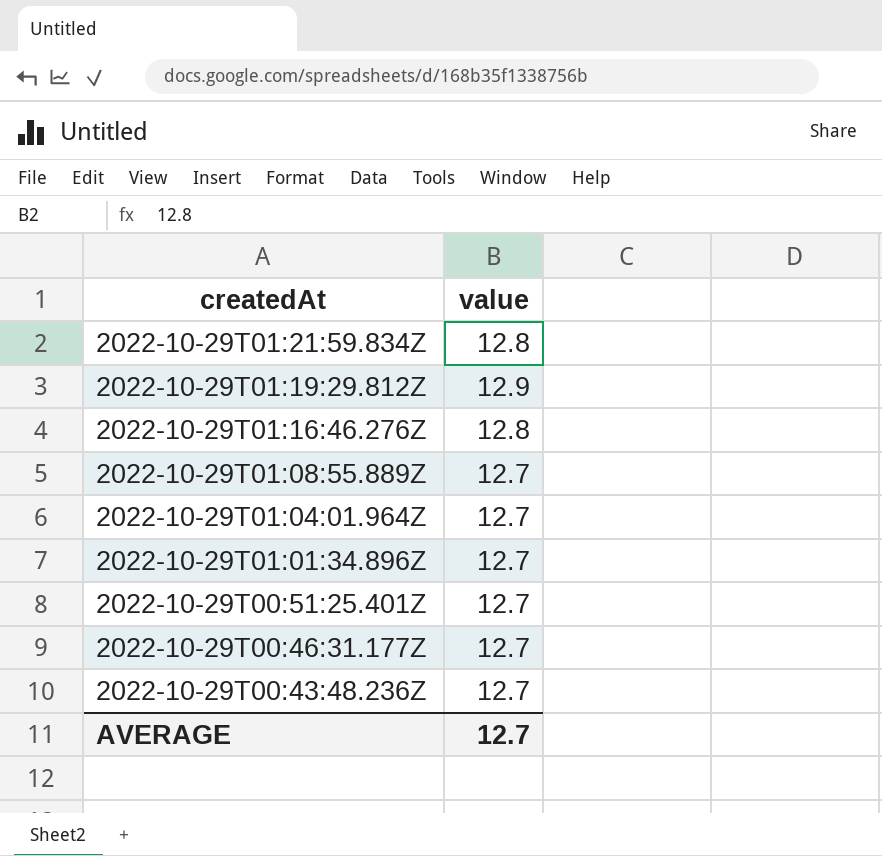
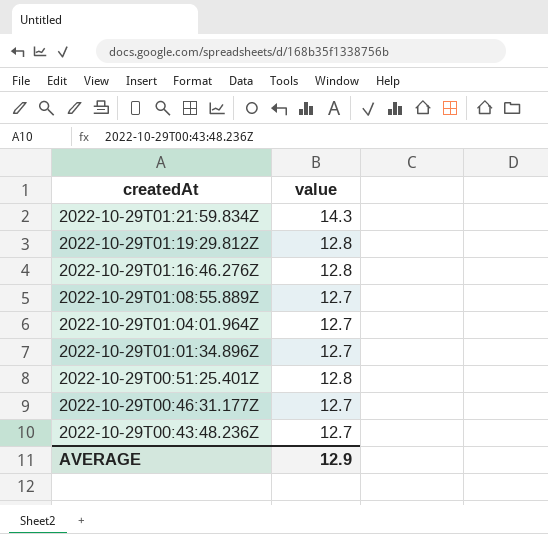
2022-10-29T01:21:59.834Z | value: 12.8 -> 14.3
2022-10-29T01:19:29.812Z | value: 12.9 -> 12.8
2022-10-29T00:51:25.401Z | value: 12.7 -> 12.8
AVERAGE | value: 12.7 -> 12.9

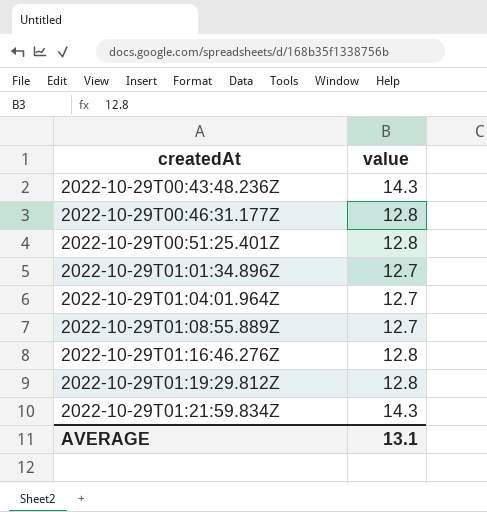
row order: createdAt descending -> createdAt ascending
2022-10-29T00:43:48.236Z | value: 12.7 -> 14.3
2022-10-29T00:46:31.177Z | value: 12.7 -> 12.8
AVERAGE | value: 12.9 -> 13.1

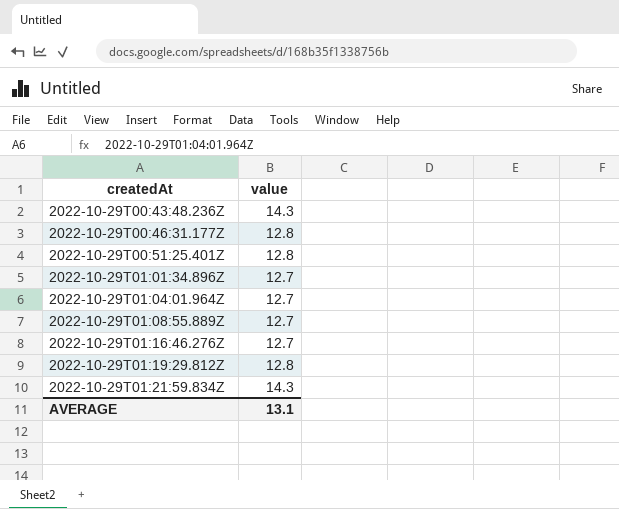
2022-10-29T01:16:46.276Z | value: 12.8 -> 12.7

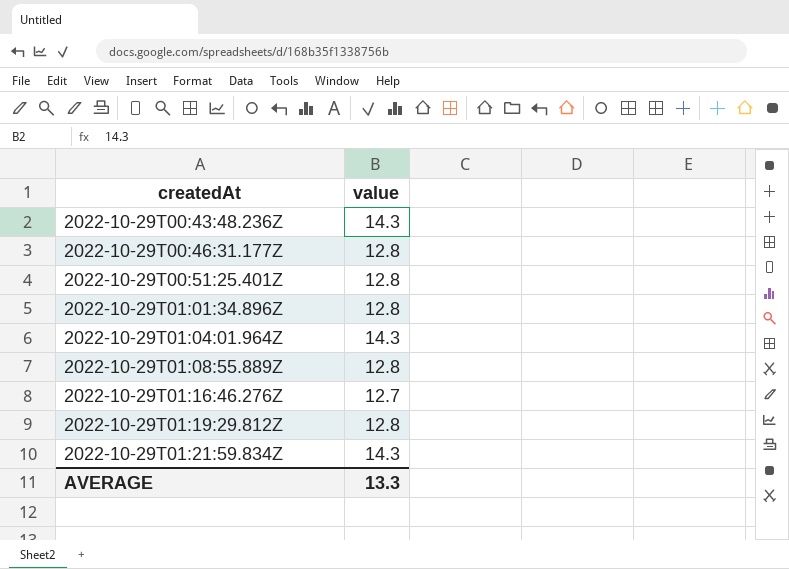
2022-10-29T01:01:34.896Z | value: 12.7 -> 12.8
2022-10-29T01:04:01.964Z | value: 12.7 -> 14.3
2022-10-29T01:08:55.889Z | value: 12.7 -> 12.8
AVERAGE | value: 13.1 -> 13.3

